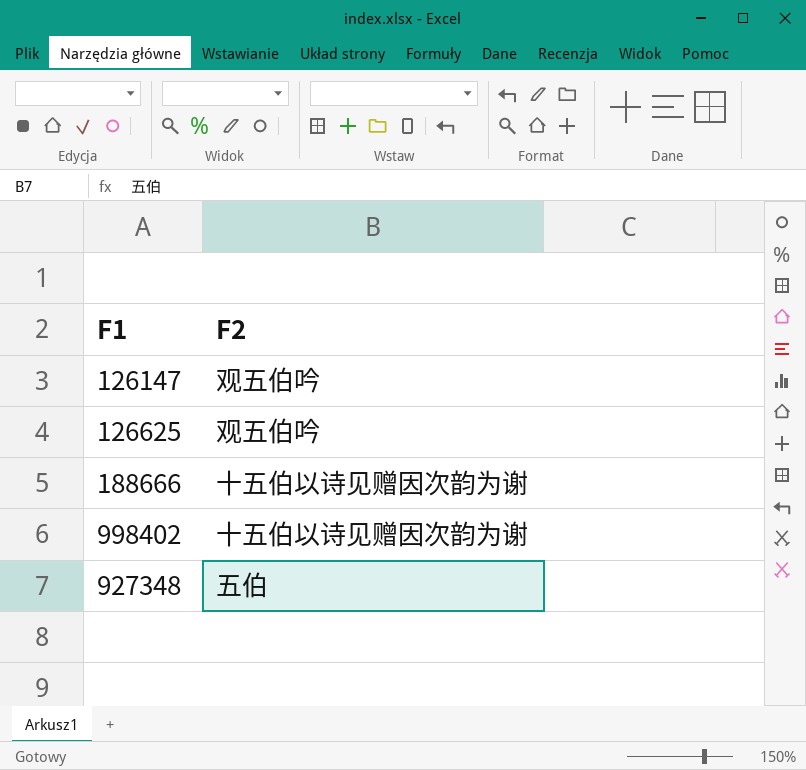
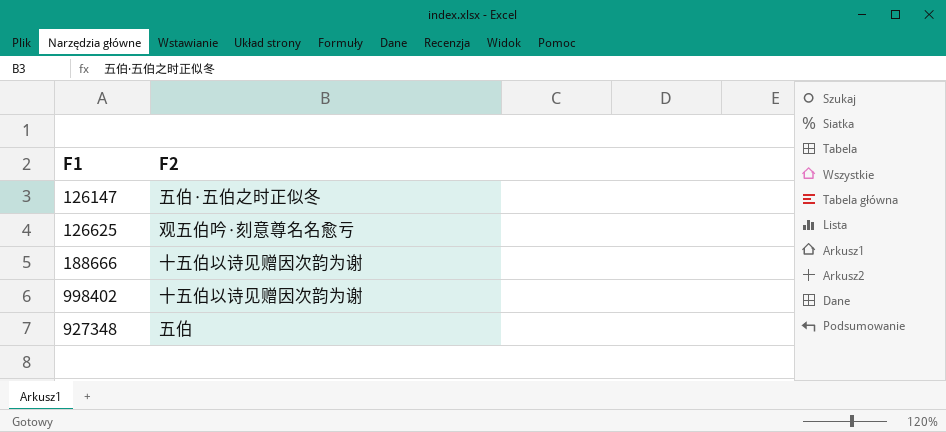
126147 | F2: 观五伯吟 -> 五伯·五伯之时正似冬
126625 | F2: 观五伯吟 -> 观五伯吟·刻意尊名名愈亏

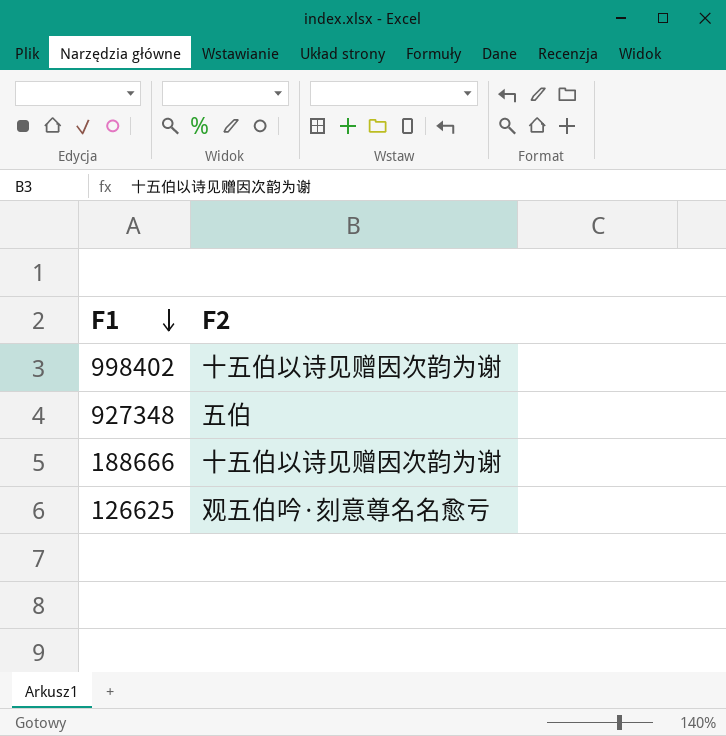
row order: none -> F1 descending
row 126147: 五伯·五伯之时正似冬 -> none

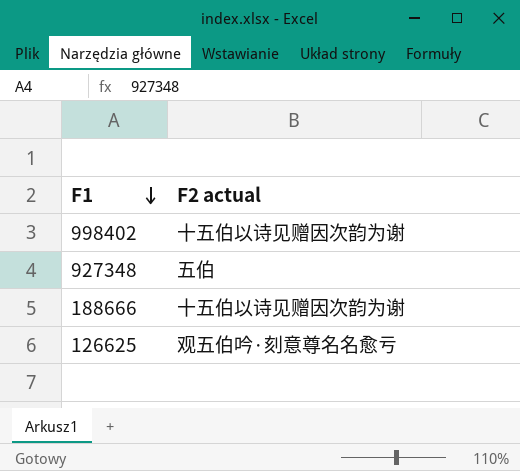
column name: F2 -> F2 actual

